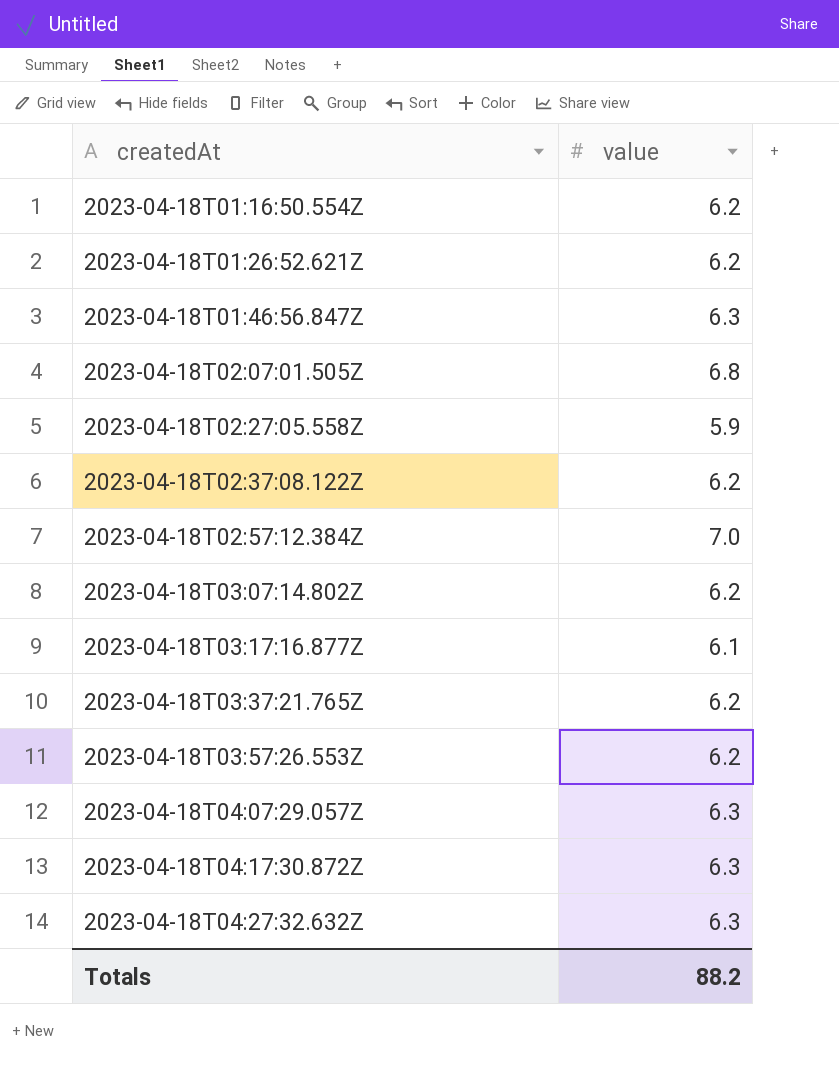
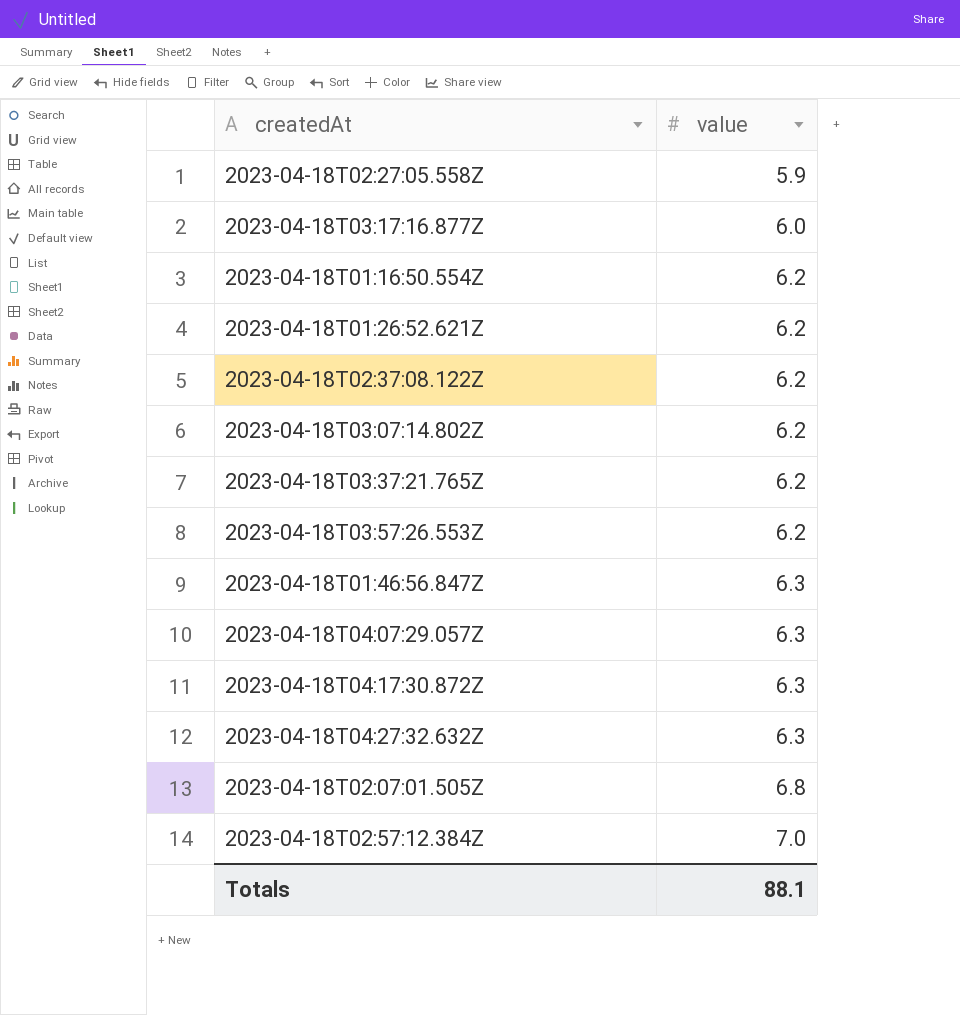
row order: createdAt ascending -> value ascending
2023-04-18T03:17:16.877Z | value: 6.1 -> 6.0
Totals | value: 88.2 -> 88.1

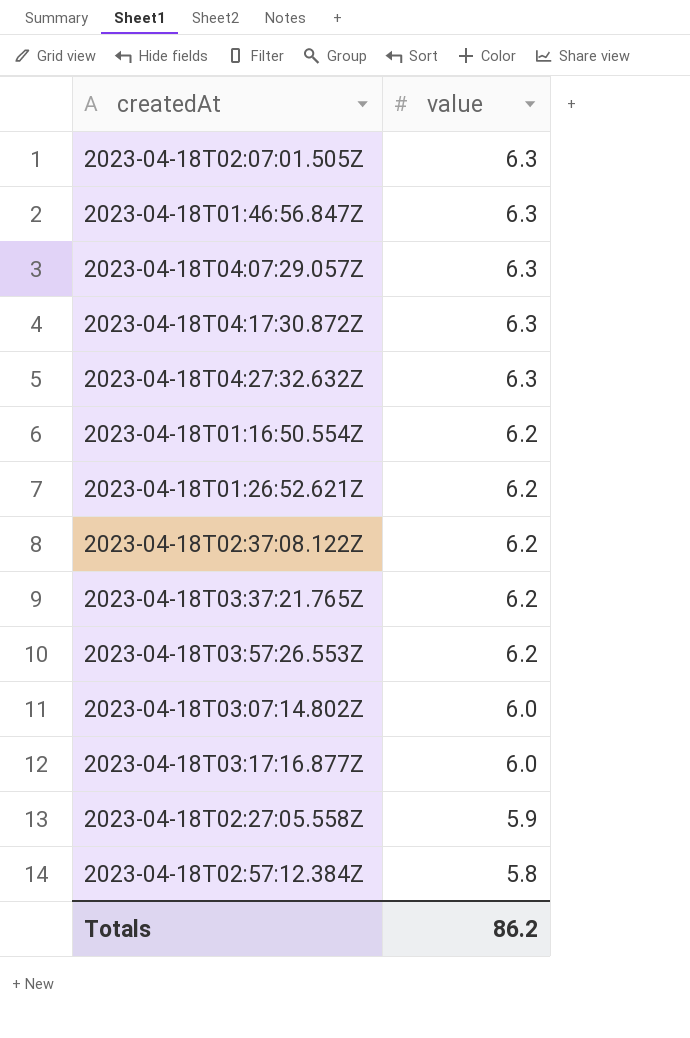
row order: value ascending -> value descending
2023-04-18T02:07:01.505Z | value: 6.8 -> 6.3
2023-04-18T03:07:14.802Z | value: 6.2 -> 6.0
2023-04-18T02:57:12.384Z | value: 7.0 -> 5.8
Totals | value: 88.1 -> 86.2

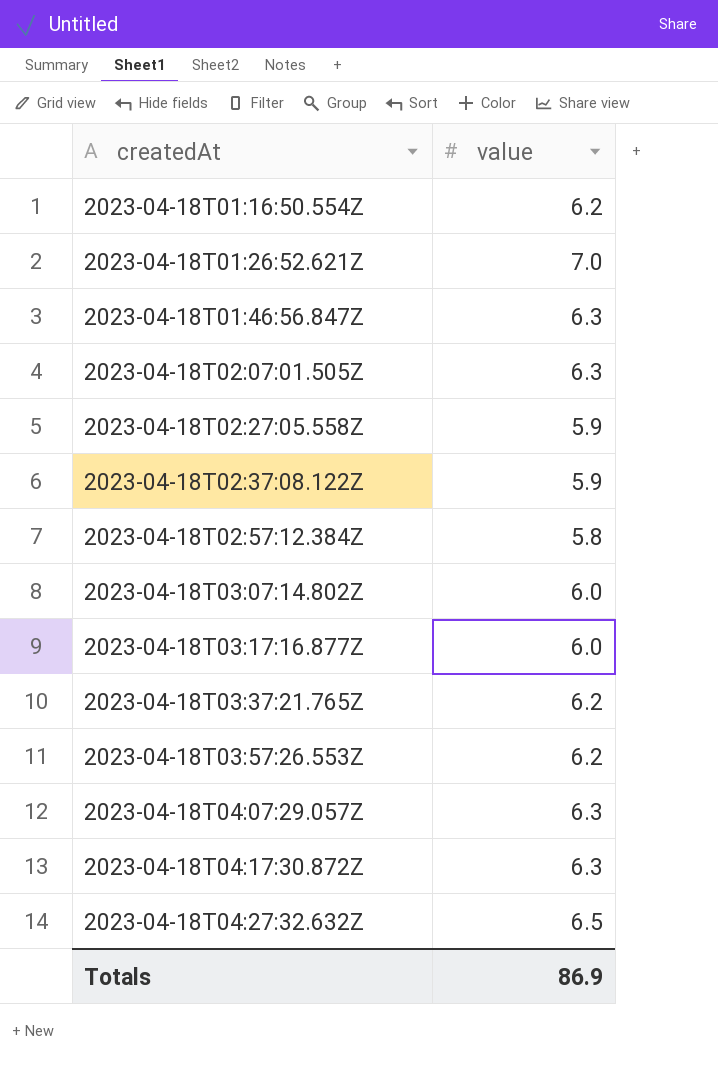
row order: value descending -> createdAt ascending
2023-04-18T01:26:52.621Z | value: 6.2 -> 7.0
2023-04-18T02:37:08.122Z | value: 6.2 -> 5.9
2023-04-18T04:27:32.632Z | value: 6.3 -> 6.5
Totals | value: 86.2 -> 86.9

